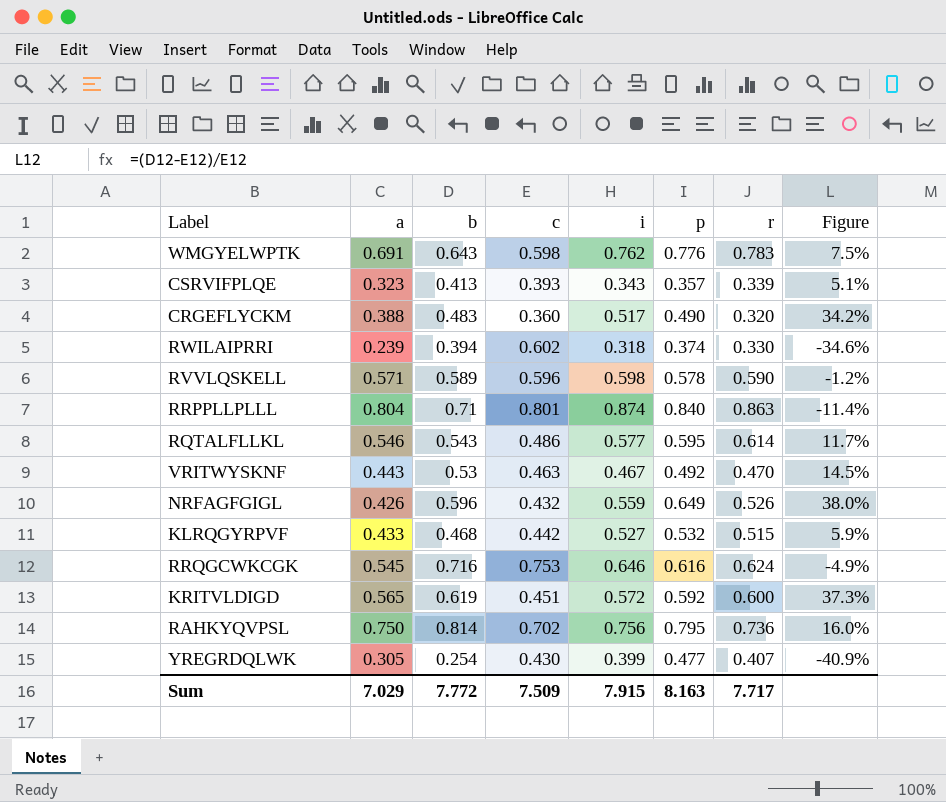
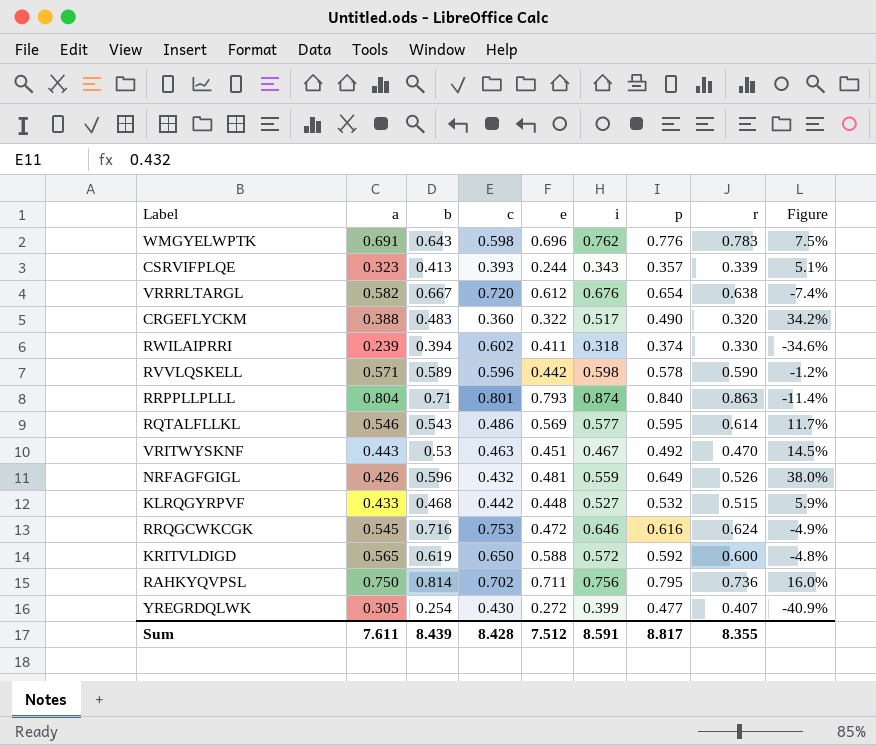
column e | position: none -> 5
row VRRRLTARGL: none -> 0.582 | 0.667 | 0.720 | 0.612 | 0.676 | 0.654 | 0.638 | -7.4%
KRITVLDIGD | c: 0.451 -> 0.650
KRITVLDIGD | Figure: 37.3% -> -4.8%
Sum | a: 7.029 -> 7.611
Sum | b: 7.772 -> 8.439
Sum | c: 7.509 -> 8.428
Sum | i: 7.915 -> 8.591
Sum | p: 8.163 -> 8.817
Sum | r: 7.717 -> 8.355

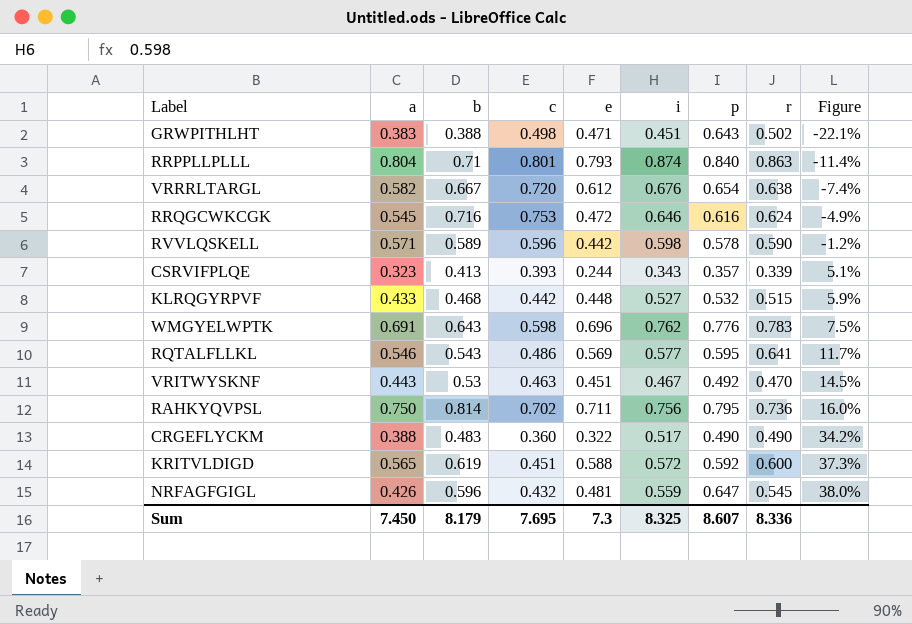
row order: none -> Figure ascending
row RWILAIPRRI: 0.239 | 0.394 | 0.602 | 0.411 | 0.318 | 0.374 | 0.330 | -34.6% -> none
row YREGRDQLWK: 0.305 | 0.254 | 0.430 | 0.272 | 0.399 | 0.477 | 0.407 | -40.9% -> none
row GRWPITHLHT: none -> 0.383 | 0.388 | 0.498 | 0.471 | 0.451 | 0.643 | 0.502 | -22.1%
RQTALFLLKL | r: 0.614 -> 0.641
CRGEFLYCKM | r: 0.320 -> 0.490
KRITVLDIGD | c: 0.650 -> 0.451
KRITVLDIGD | Figure: -4.8% -> 37.3%
NRFAGFGIGL | p: 0.649 -> 0.647
NRFAGFGIGL | r: 0.526 -> 0.545
Sum | a: 7.611 -> 7.450
Sum | b: 8.439 -> 8.179
Sum | c: 8.428 -> 7.695
Sum | e: 7.512 -> 7.3
Sum | i: 8.591 -> 8.325
Sum | p: 8.817 -> 8.607
Sum | r: 8.355 -> 8.336

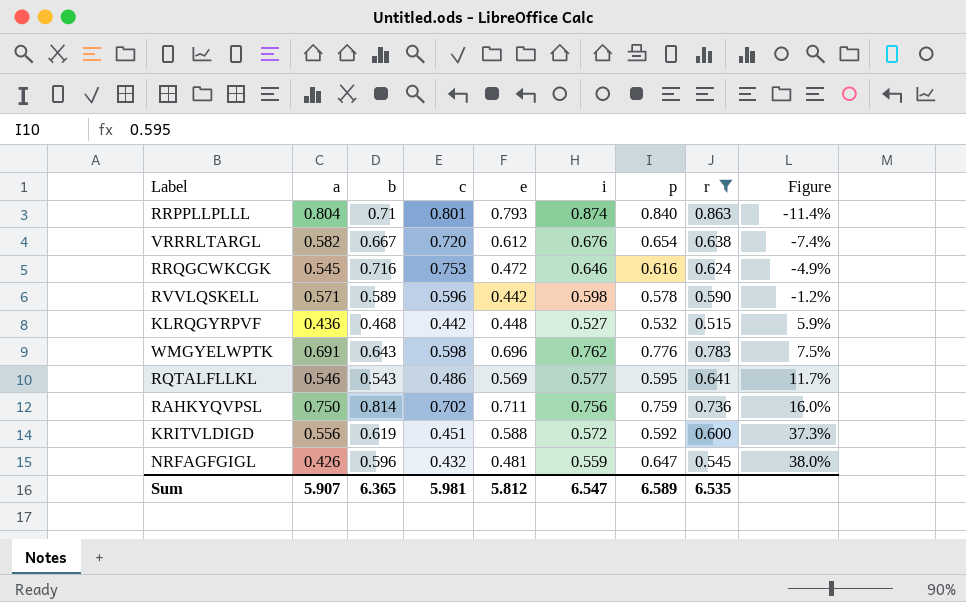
filter: none -> r >= 0.515
KLRQGYRPVF | a: 0.433 -> 0.436
RAHKYQVPSL | p: 0.795 -> 0.759
KRITVLDIGD | a: 0.565 -> 0.556
Sum | a: 7.450 -> 5.907
Sum | b: 8.179 -> 6.365
Sum | c: 7.695 -> 5.981
Sum | e: 7.3 -> 5.812
Sum | i: 8.325 -> 6.547
Sum | p: 8.607 -> 6.589
Sum | r: 8.336 -> 6.535

